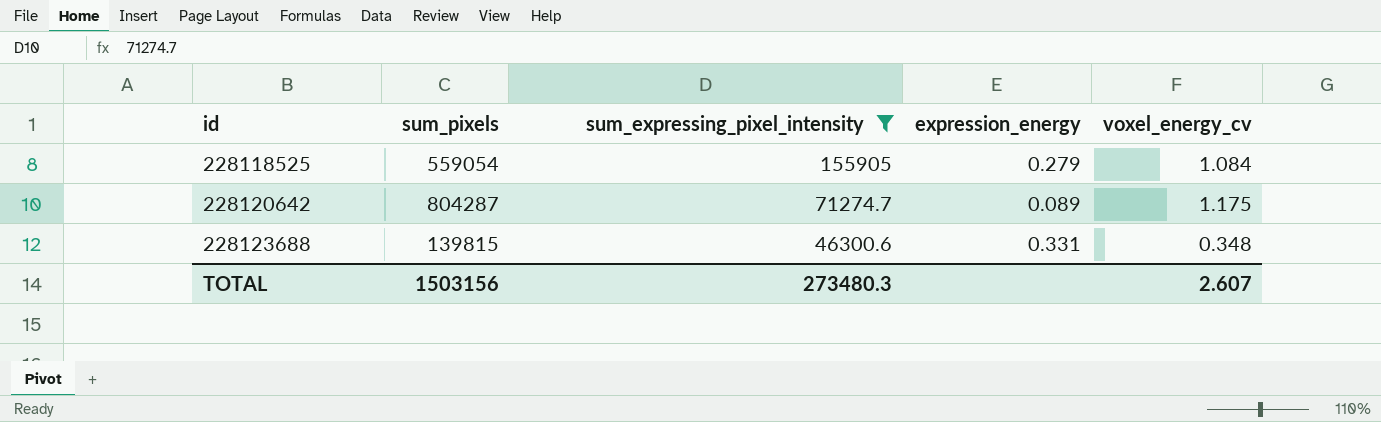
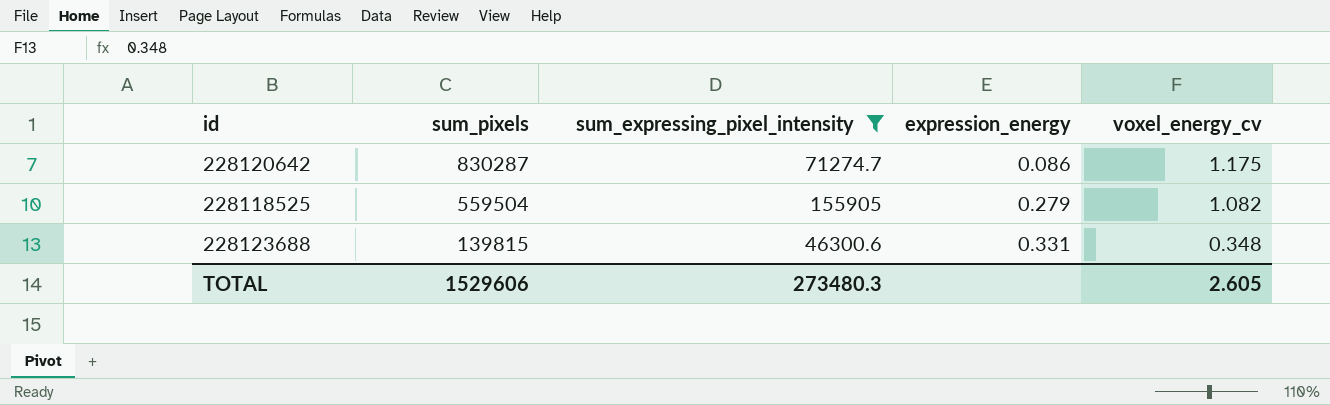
row order: id ascending -> sum_pixels descending
228120642 | sum_pixels: 804287 -> 830287
228120642 | expression_energy: 0.089 -> 0.086
228118525 | sum_pixels: 559054 -> 559504
228118525 | voxel_energy_cv: 1.084 -> 1.082
TOTAL | sum_pixels: 1503156 -> 1529606
TOTAL | voxel_energy_cv: 2.607 -> 2.605

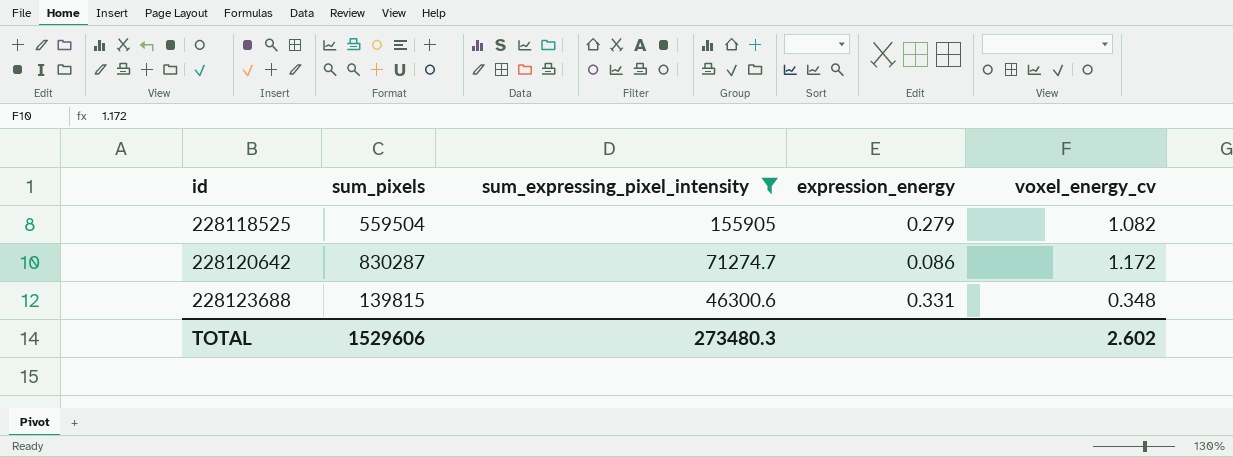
row order: sum_pixels descending -> id ascending
228120642 | voxel_energy_cv: 1.175 -> 1.172
TOTAL | voxel_energy_cv: 2.605 -> 2.602

